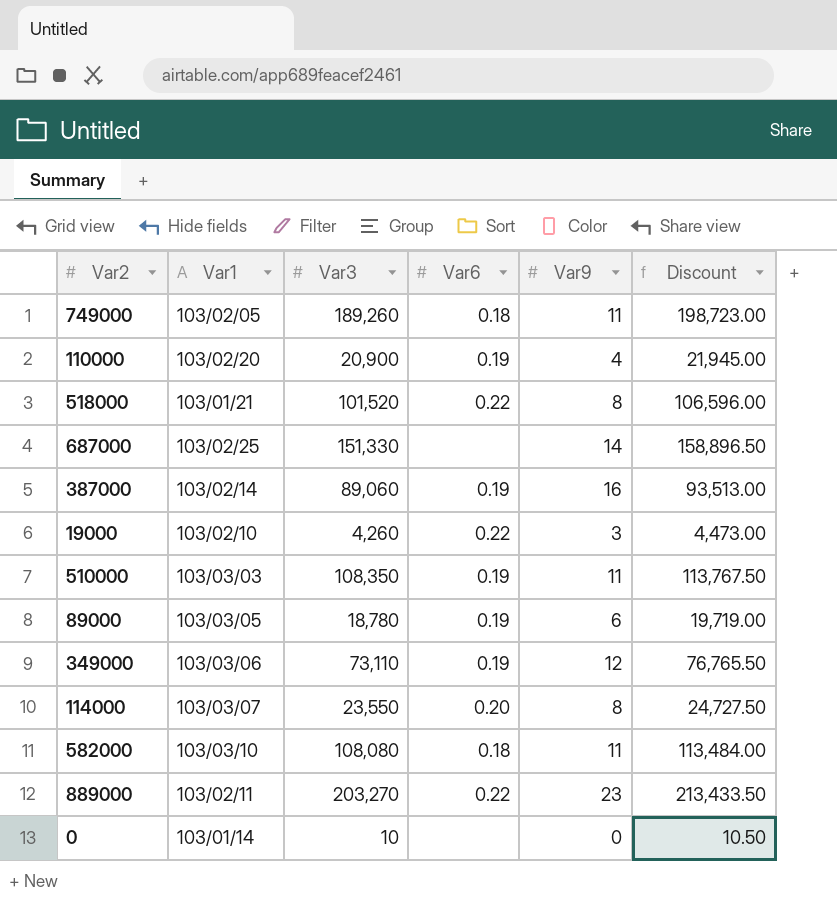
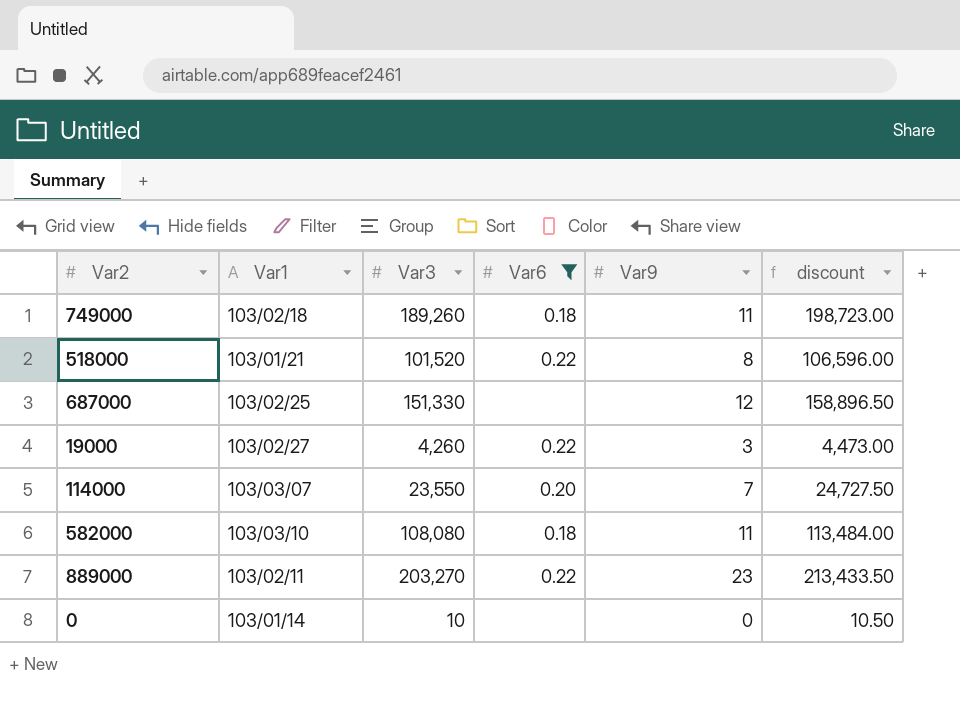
filter: none -> Var6 != 0.19
column name: Discount -> discount
749000 | Var1: 103/02/05 -> 103/02/18
687000 | Var9: 14 -> 12
19000 | Var1: 103/02/10 -> 103/02/27
114000 | Var9: 8 -> 7

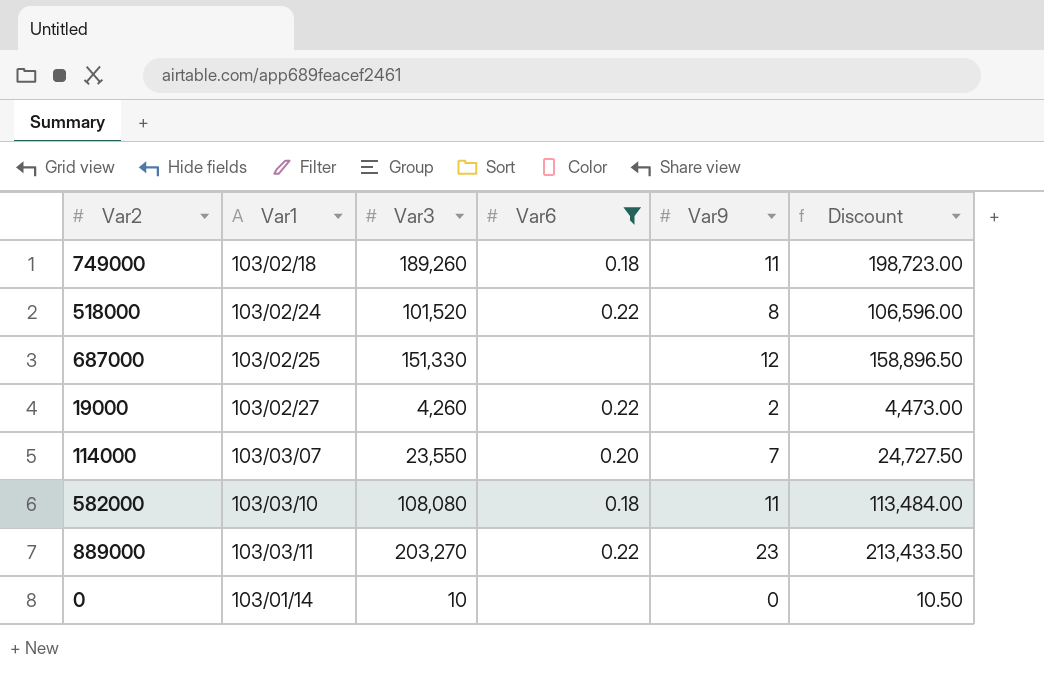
column name: discount -> Discount
518000 | Var1: 103/01/21 -> 103/02/24
19000 | Var9: 3 -> 2
889000 | Var1: 103/02/11 -> 103/03/11

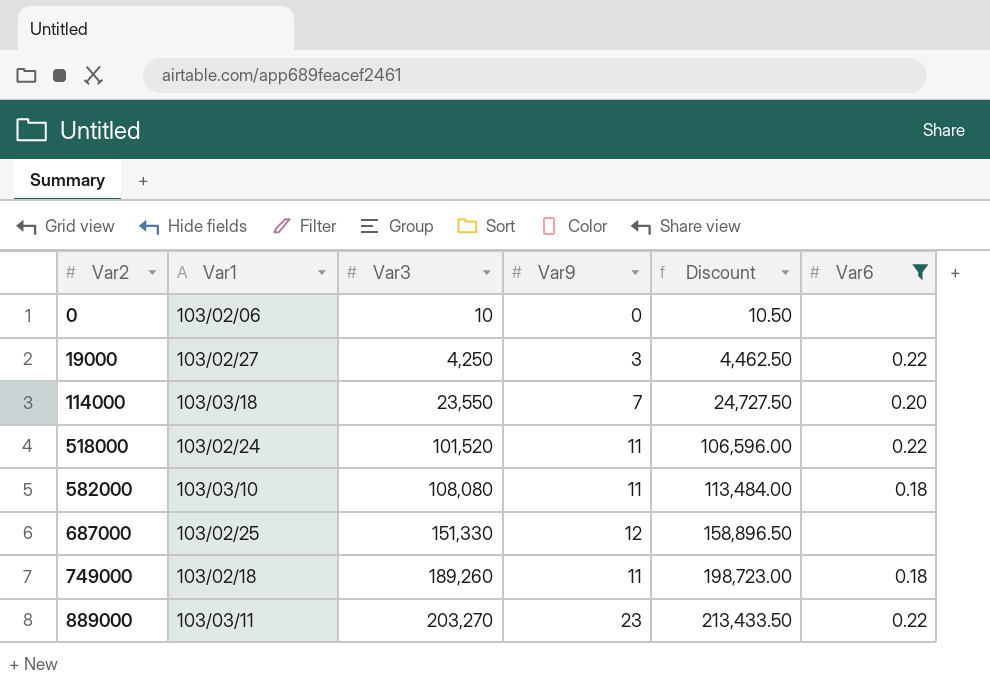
row order: none -> Var2 ascending
column Var6 | position: 4 -> 6
0 | Var1: 103/01/14 -> 103/02/06
19000 | Var3: 4,260 -> 4,250
19000 | Var9: 2 -> 3
19000 | Discount: 4,473.00 -> 4,462.50
114000 | Var1: 103/03/07 -> 103/03/18
518000 | Var9: 8 -> 11

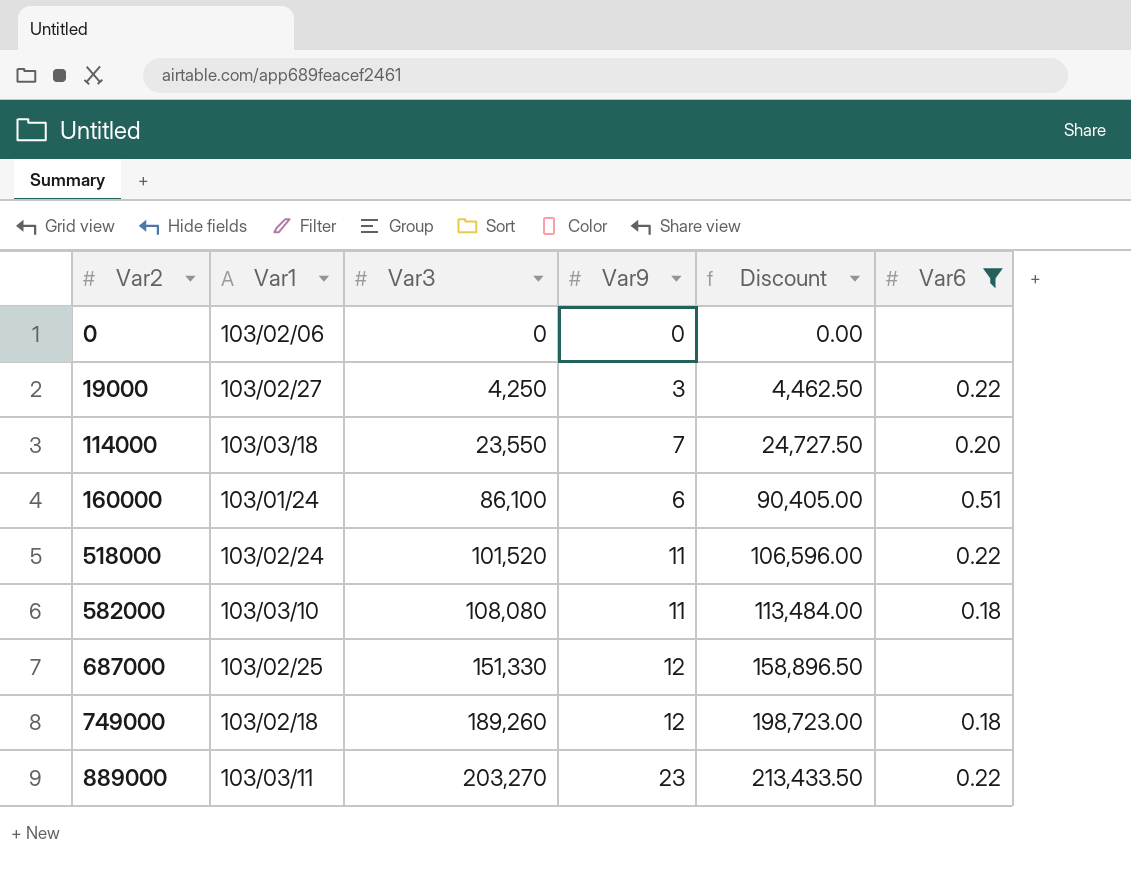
0 | Var3: 10 -> 0
0 | Discount: 10.50 -> 0.00
row 160000: none -> 103/01/24 | 86,100 | 6 | 90,405.00 | 0.51
749000 | Var9: 11 -> 12

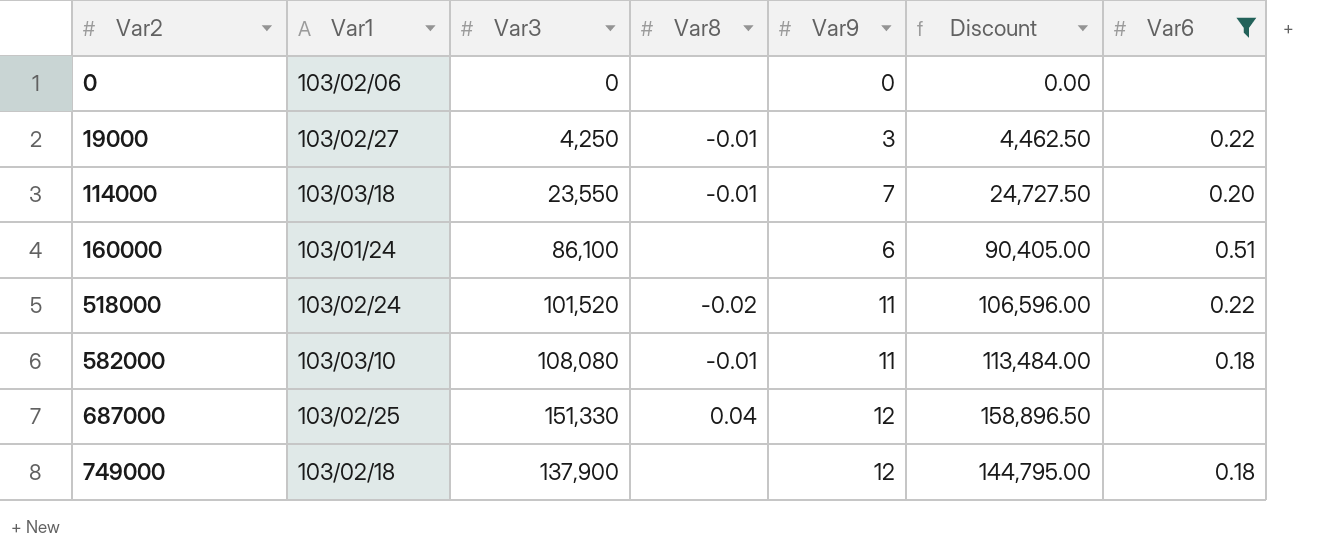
column Var8 | position: none -> 4
row 889000: 103/03/11 | 203,270 | 23 | 213,433.50 | 0.22 -> none
749000 | Var3: 189,260 -> 137,900
749000 | Discount: 198,723.00 -> 144,795.00

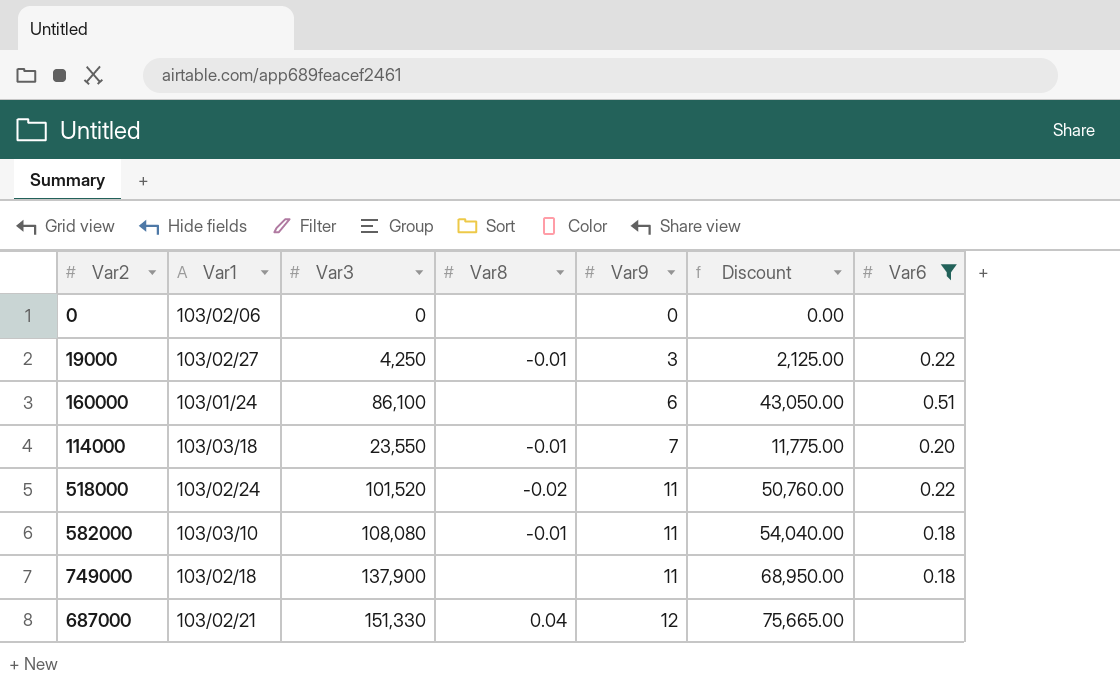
row order: Var2 ascending -> Var9 ascending
column Discount | formula: [Var3] * 1.05 -> [Var3] * 0.5
749000 | Var9: 12 -> 11
687000 | Var1: 103/02/25 -> 103/02/21

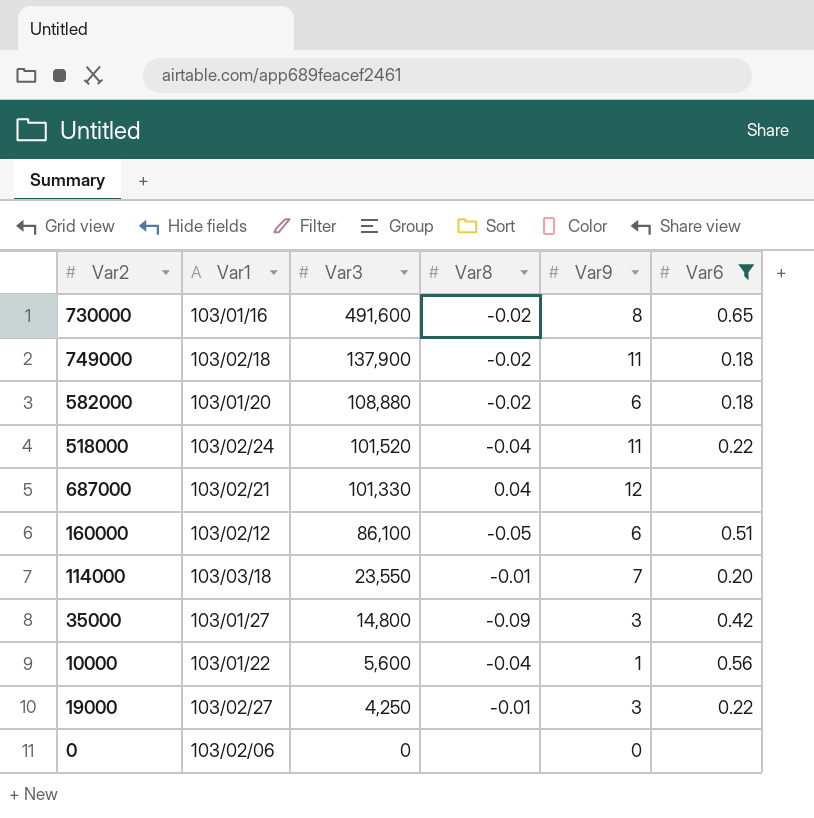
row order: Var9 ascending -> Var3 descending
column Discount | formula: [Var3] * 0.5 -> none
row 730000: none -> 103/01/16 | 491,600 | -0.02 | 8 | 0.65
749000 | Var8: none -> -0.02
582000 | Var1: 103/03/10 -> 103/01/20
582000 | Var3: 108,080 -> 108,880
582000 | Var8: -0.01 -> -0.02
582000 | Var9: 11 -> 6
518000 | Var8: -0.02 -> -0.04
687000 | Var3: 151,330 -> 101,330
160000 | Var1: 103/01/24 -> 103/02/12
160000 | Var8: none -> -0.05
row 35000: none -> 103/01/27 | 14,800 | -0.09 | 3 | 0.42
row 10000: none -> 103/01/22 | 5,600 | -0.04 | 1 | 0.56

